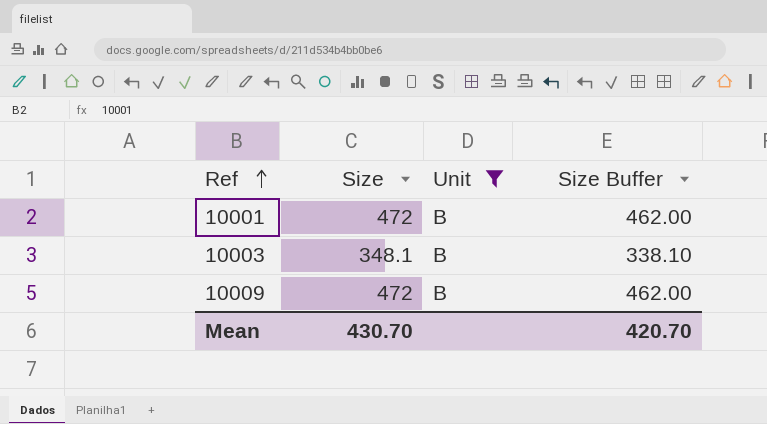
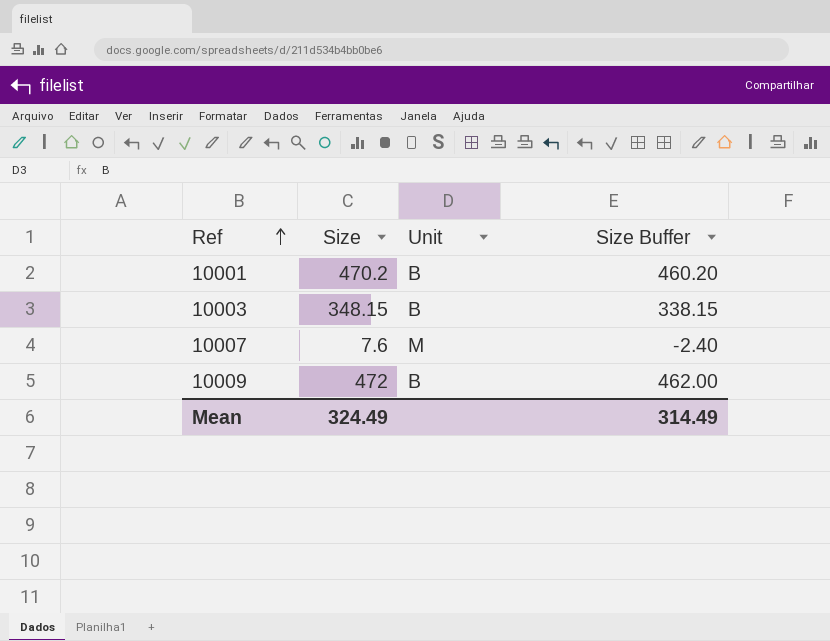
filter: Unit = B -> none
10001 | Size: 472 -> 470.2
10001 | Size Buffer: 462.00 -> 460.20
10003 | Size: 348.1 -> 348.15
10003 | Size Buffer: 338.10 -> 338.15
Mean | Size: 430.70 -> 324.49
Mean | Size Buffer: 420.70 -> 314.49

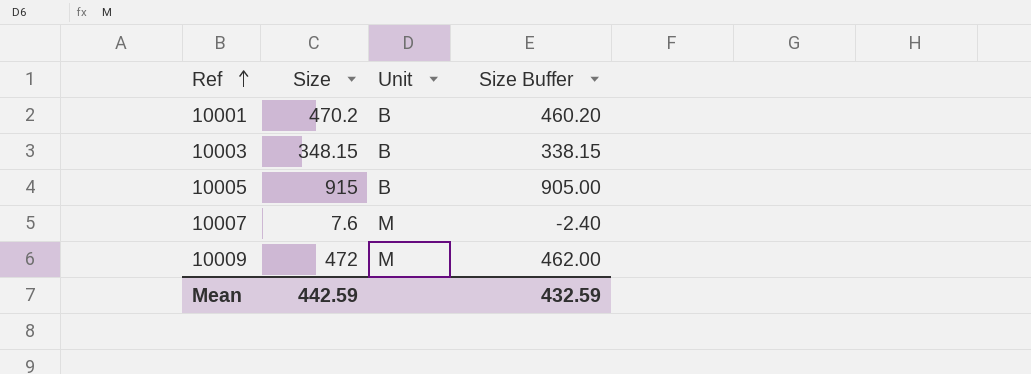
row 10005: none -> 915 | B | 905.00
10009 | Unit: B -> M
Mean | Size: 324.49 -> 442.59
Mean | Size Buffer: 314.49 -> 432.59

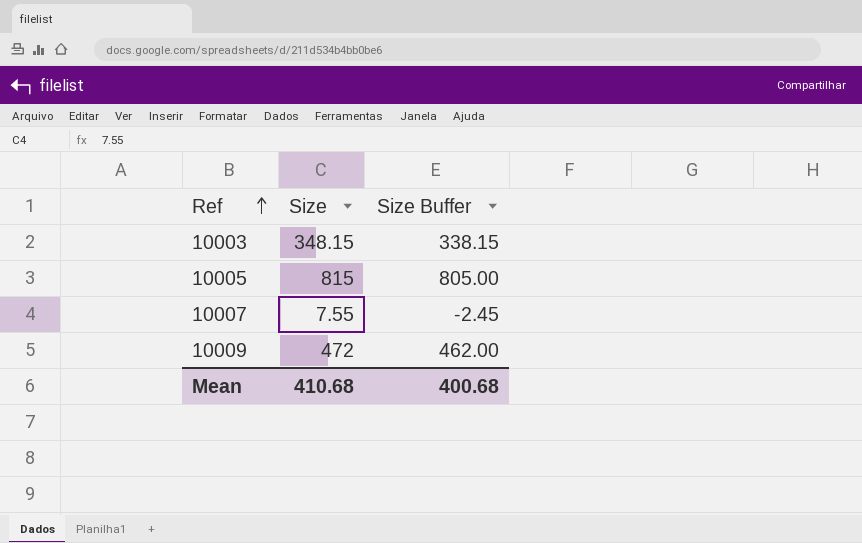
column Unit | position: 3 -> none
row 10001: 470.2 | B | 460.20 -> none
10005 | Size: 915 -> 815
10005 | Size Buffer: 905.00 -> 805.00
10007 | Size: 7.6 -> 7.55
10007 | Size Buffer: -2.40 -> -2.45
Mean | Size: 442.59 -> 410.68
Mean | Size Buffer: 432.59 -> 400.68

